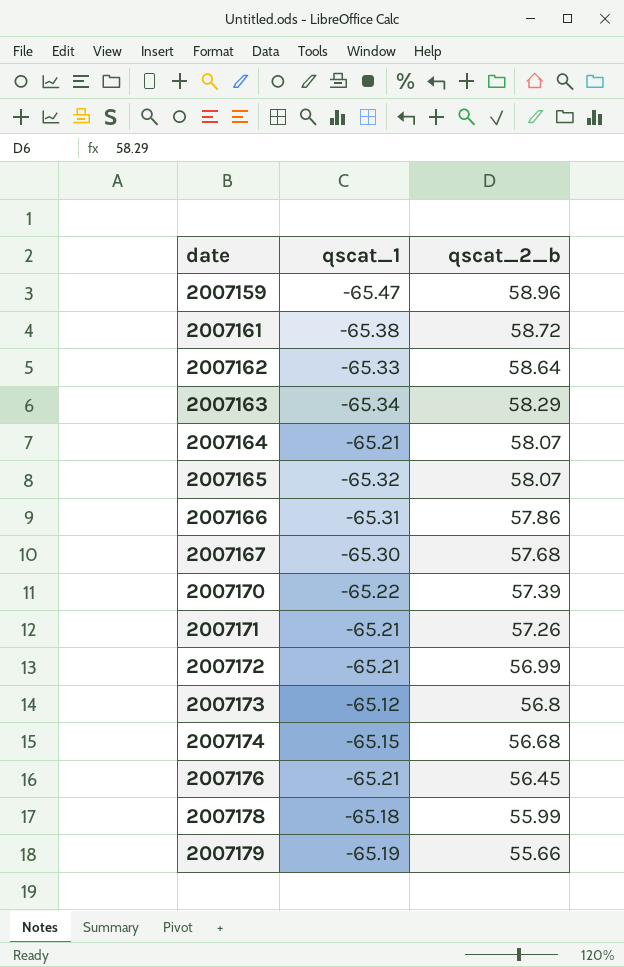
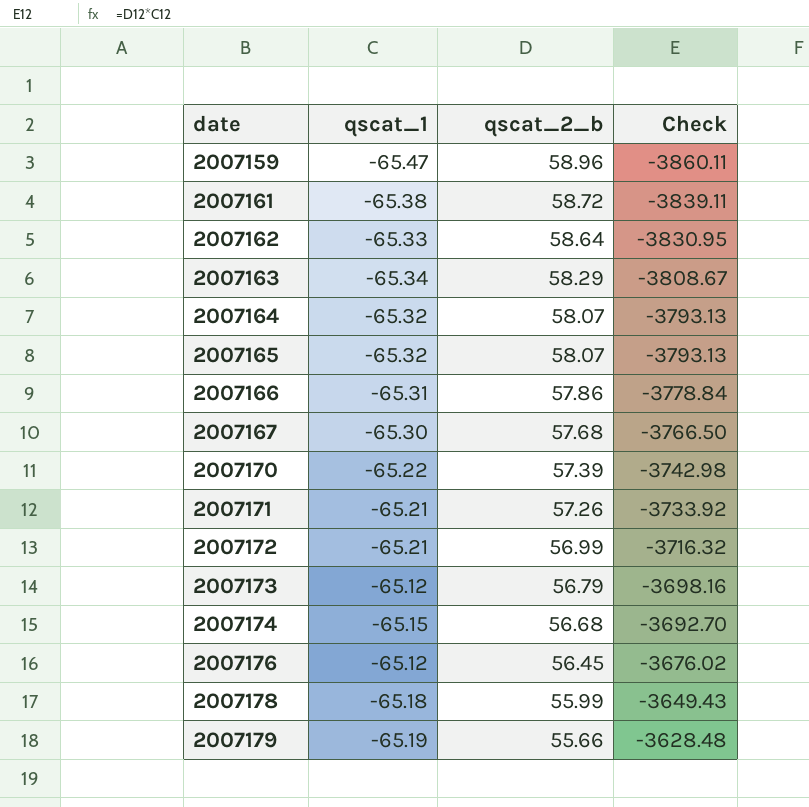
column Check | formula: none -> [qscat_1] * [qscat_2_b]
2007164 | qscat_1: -65.21 -> -65.32
2007173 | qscat_2_b: 56.8 -> 56.79
2007176 | qscat_1: -65.21 -> -65.12

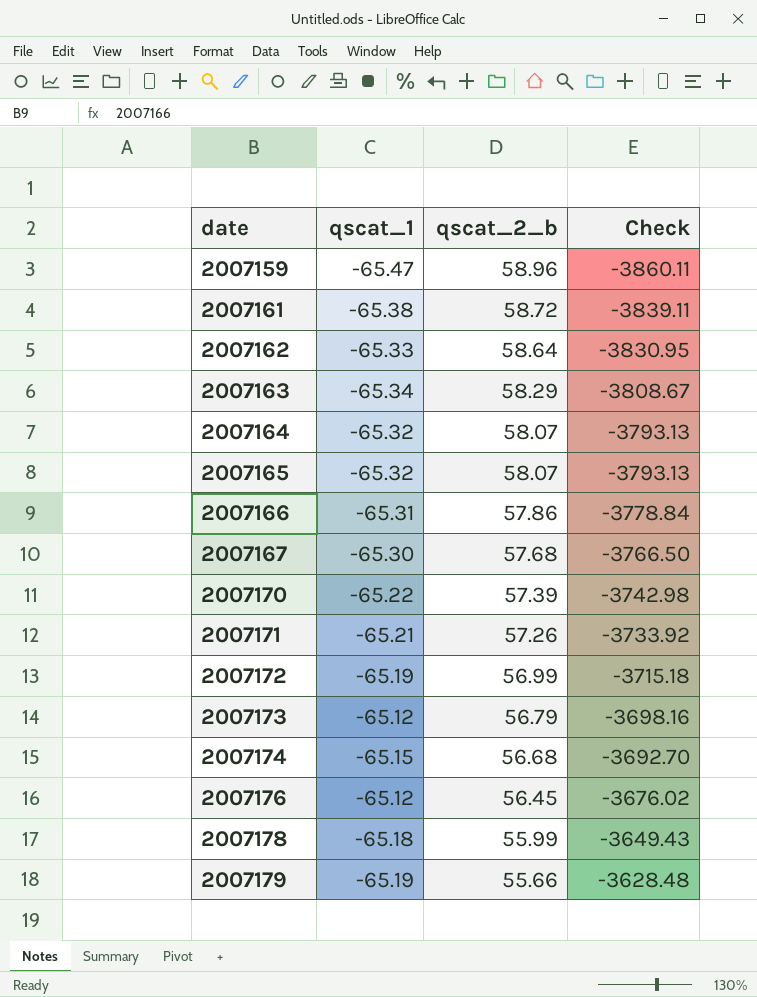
2007172 | qscat_1: -65.21 -> -65.19
2007172 | Check: -3716.32 -> -3715.18

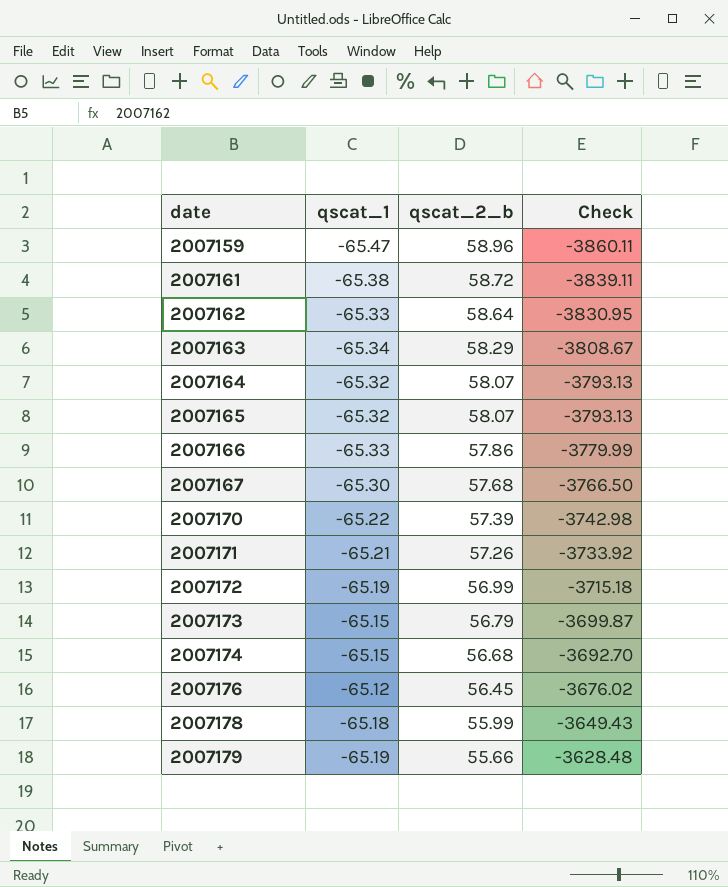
2007166 | qscat_1: -65.31 -> -65.33
2007166 | Check: -3778.84 -> -3779.99
2007173 | qscat_1: -65.12 -> -65.15
2007173 | Check: -3698.16 -> -3699.87

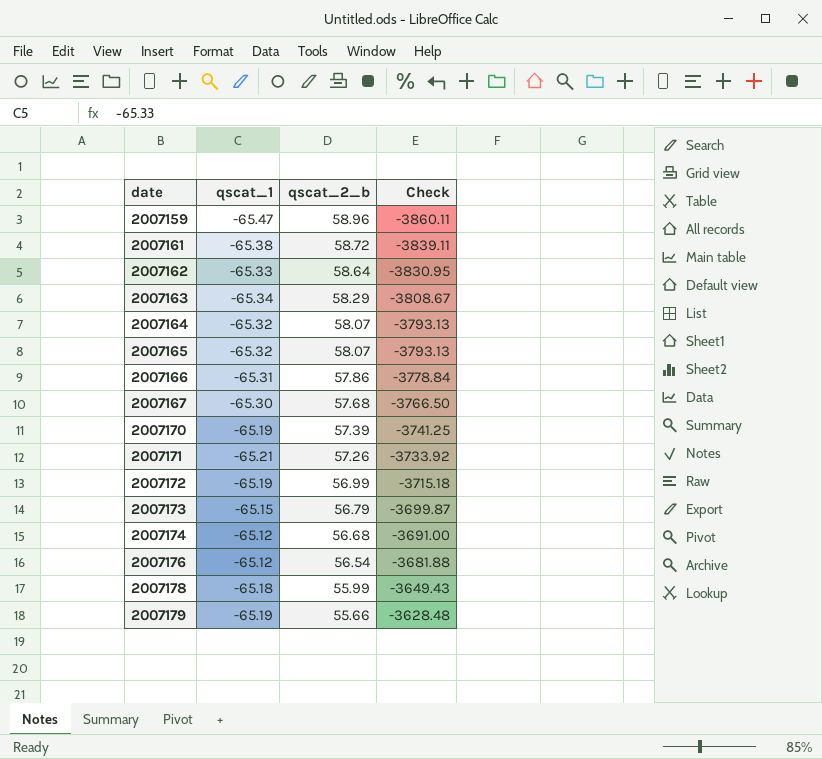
2007166 | qscat_1: -65.33 -> -65.31
2007166 | Check: -3779.99 -> -3778.84
2007170 | qscat_1: -65.22 -> -65.19
2007170 | Check: -3742.98 -> -3741.25
2007174 | qscat_1: -65.15 -> -65.12
2007174 | Check: -3692.70 -> -3691.00
2007176 | qscat_2_b: 56.45 -> 56.54
2007176 | Check: -3676.02 -> -3681.88

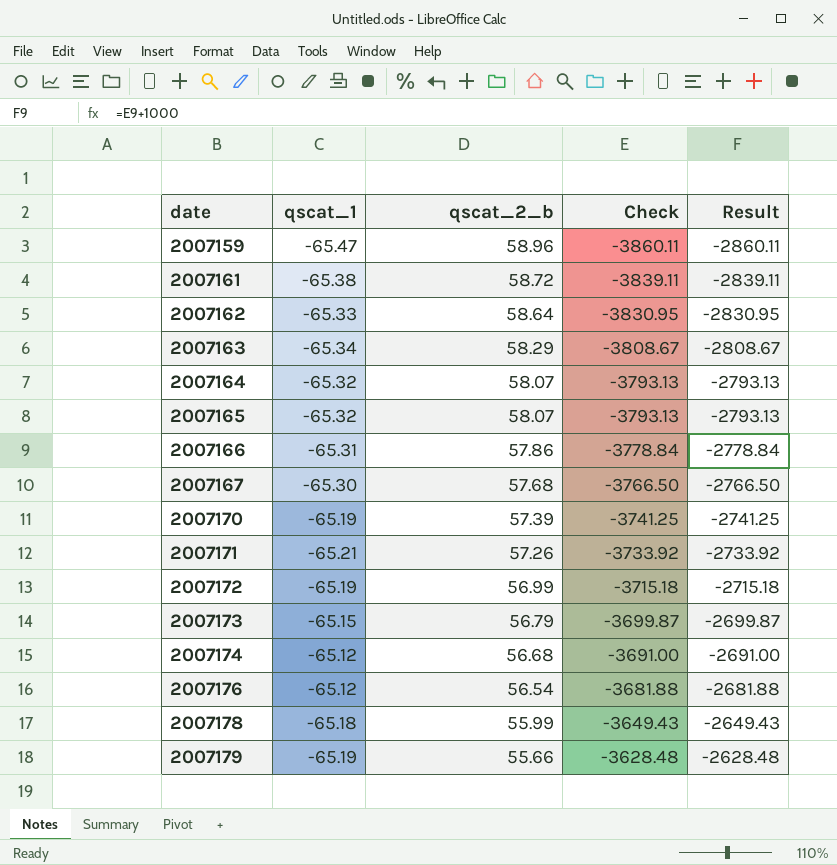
column Result | formula: none -> [Check] + 1000

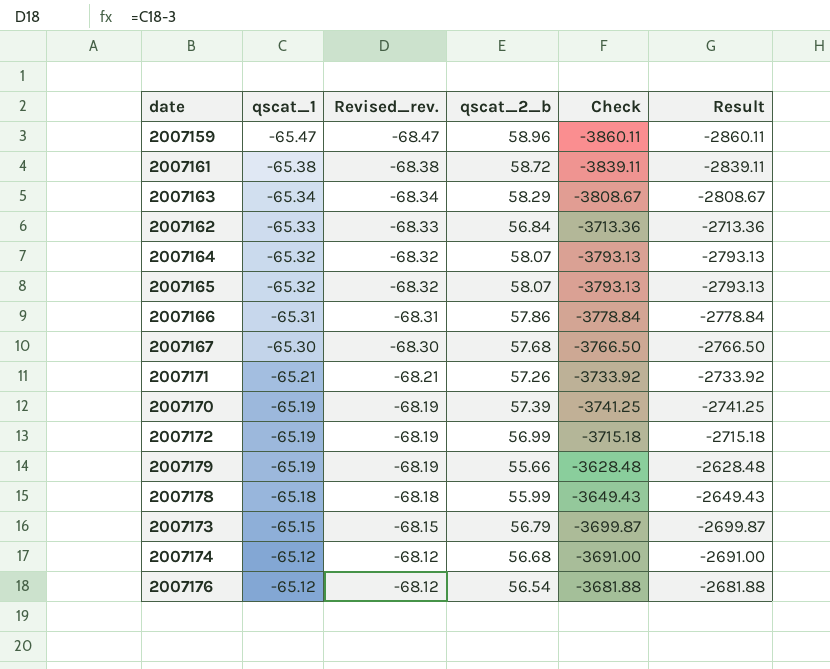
row order: date ascending -> qscat_1 ascending
column Revised_rev. | formula: none -> [qscat_1] - 3
2007162 | qscat_2_b: 58.64 -> 56.84
2007162 | Check: -3830.95 -> -3713.36
2007162 | Result: -2830.95 -> -2713.36

